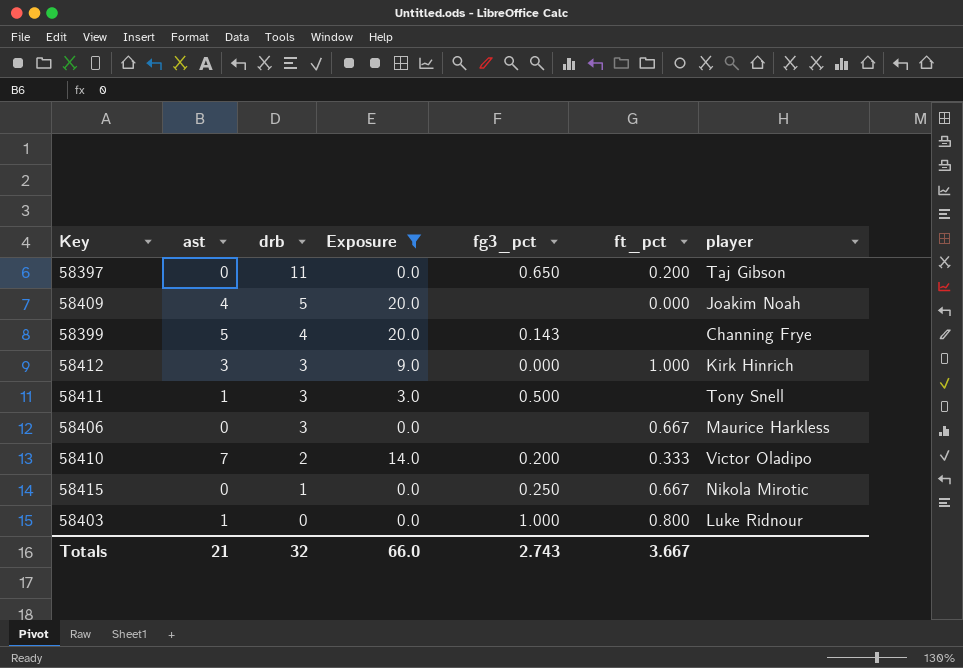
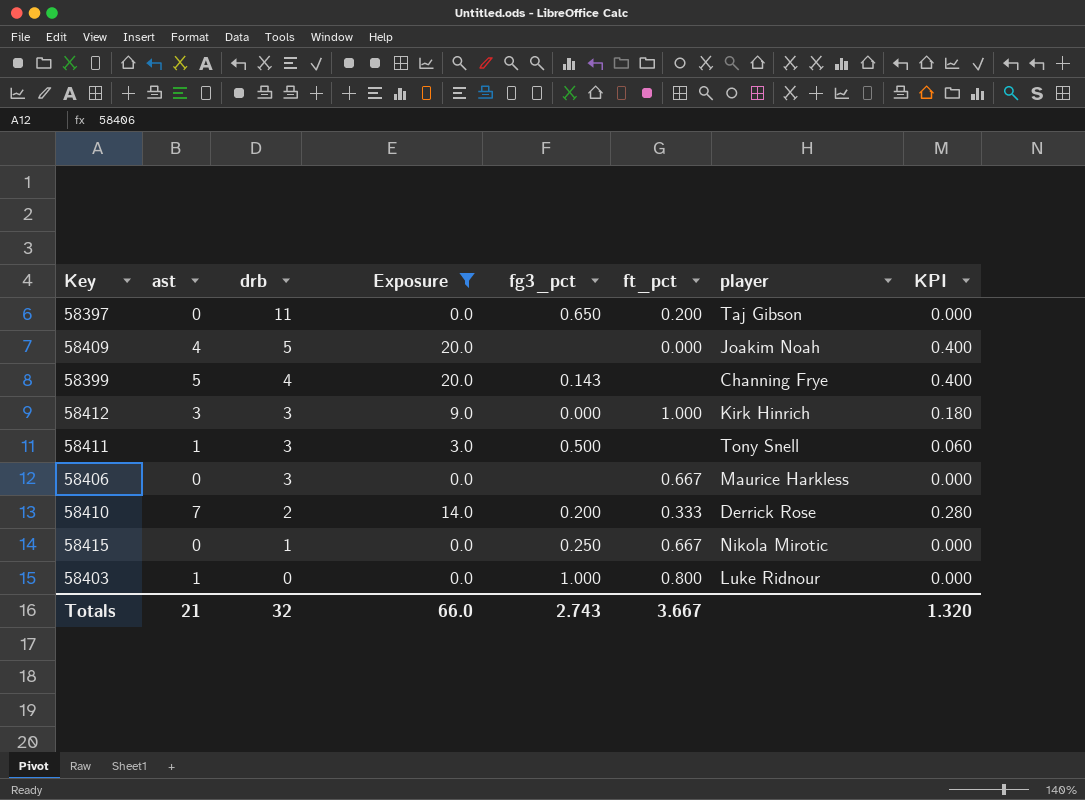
column KPI | formula: none -> [Exposure] * 0.02
58410 | player: Victor Oladipo -> Derrick Rose

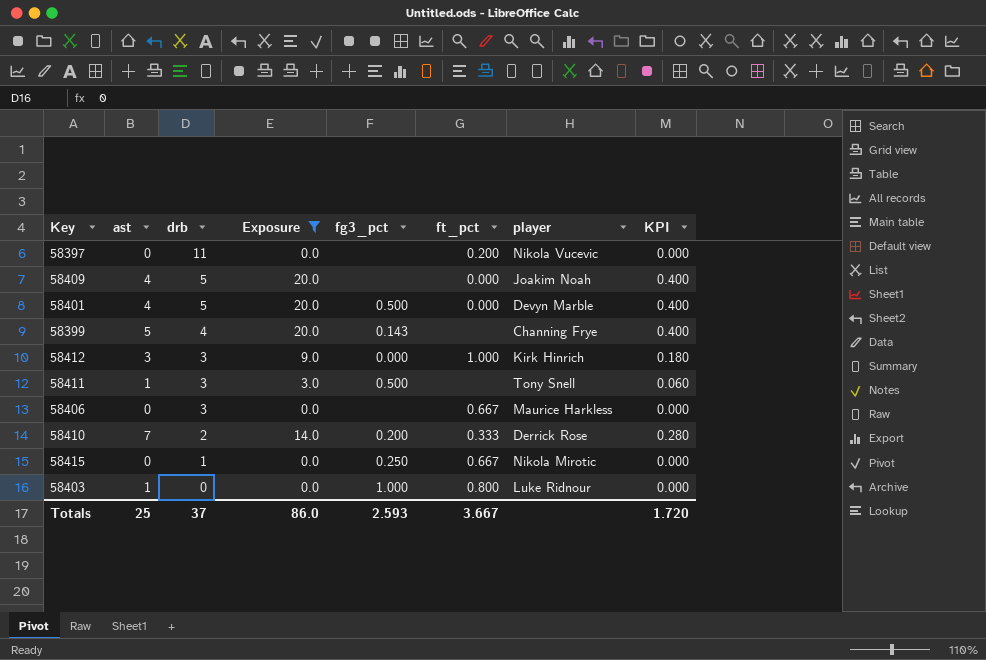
58397 | fg3_pct: 0.650 -> none
58397 | player: Taj Gibson -> Nikola Vucevic
row 58401: none -> 4 | 5 | 20.0 | 0.500 | 0.000 | Devyn Marble | 0.400
Totals | ast: 21 -> 25
Totals | drb: 32 -> 37
Totals | Exposure: 66.0 -> 86.0
Totals | fg3_pct: 2.743 -> 2.593
Totals | KPI: 1.320 -> 1.720

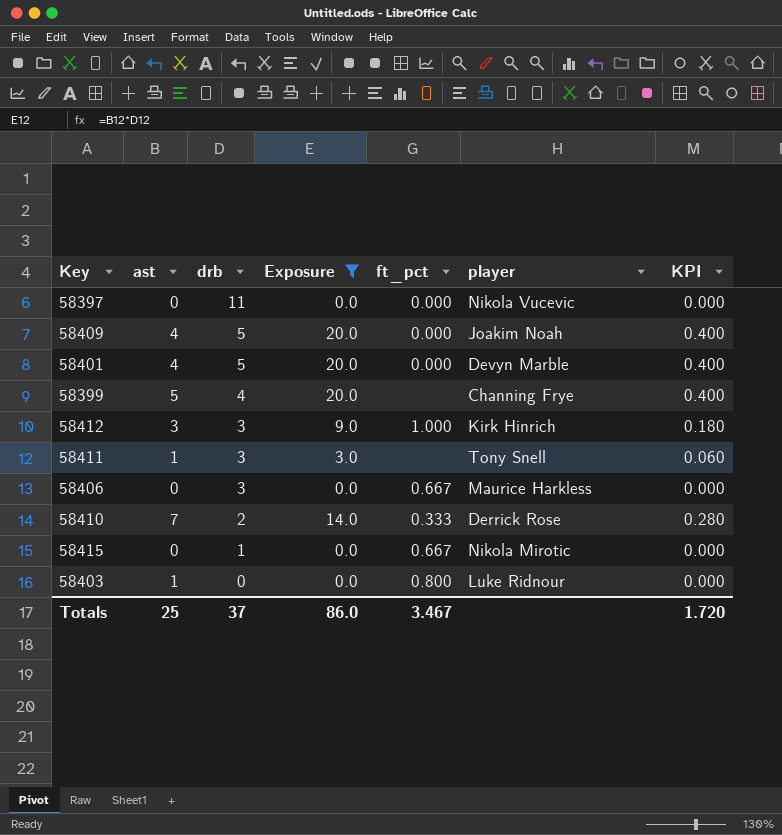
column fg3_pct | position: 5 -> none
58397 | ft_pct: 0.200 -> 0.000
Totals | ft_pct: 3.667 -> 3.467

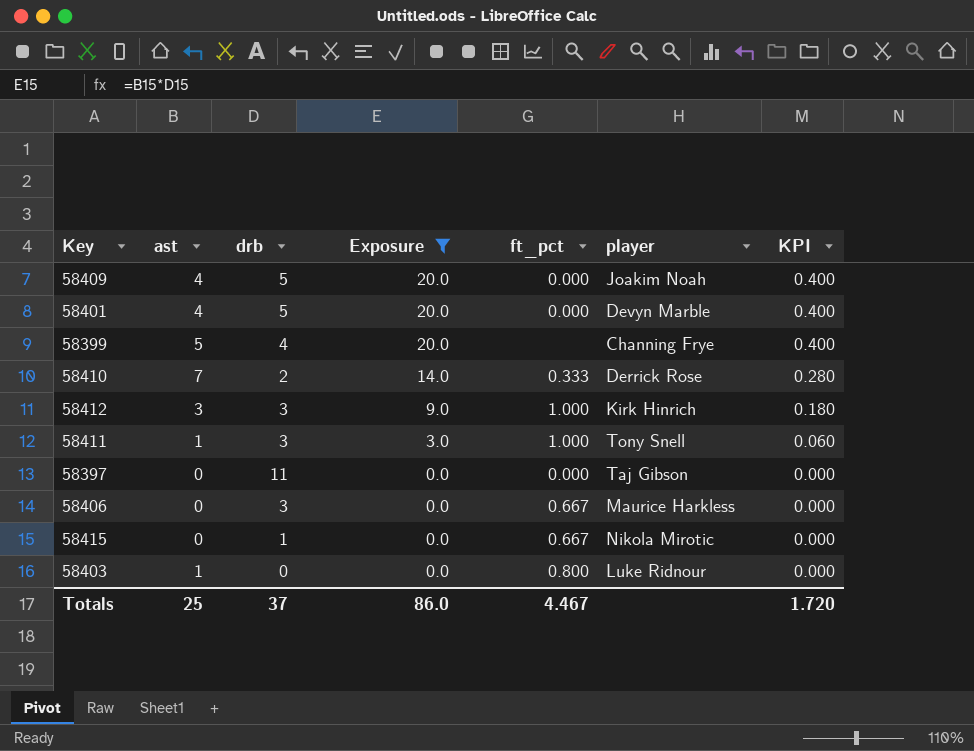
row order: drb descending -> Exposure descending
58411 | ft_pct: none -> 1.000
58397 | player: Nikola Vucevic -> Taj Gibson
Totals | ft_pct: 3.467 -> 4.467

